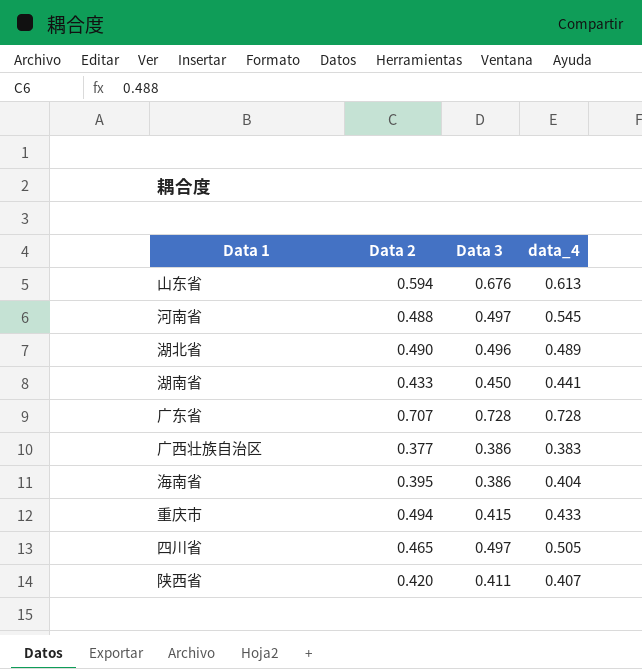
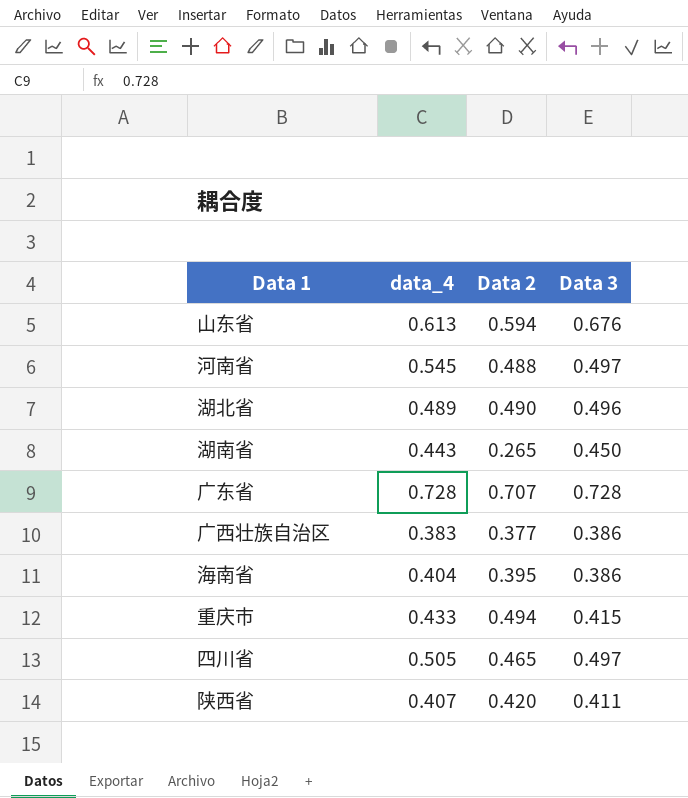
column data_4 | position: 4 -> 2
湖南省 | data_4: 0.441 -> 0.443
湖南省 | Data 2: 0.433 -> 0.265

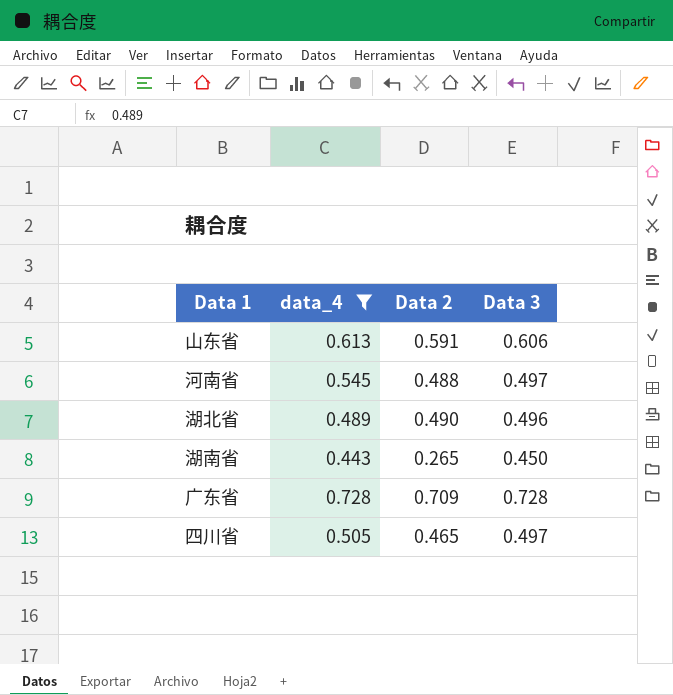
filter: none -> data_4 >= 0.443
山东省 | Data 2: 0.594 -> 0.591
山东省 | Data 3: 0.676 -> 0.606
广东省 | Data 2: 0.707 -> 0.709

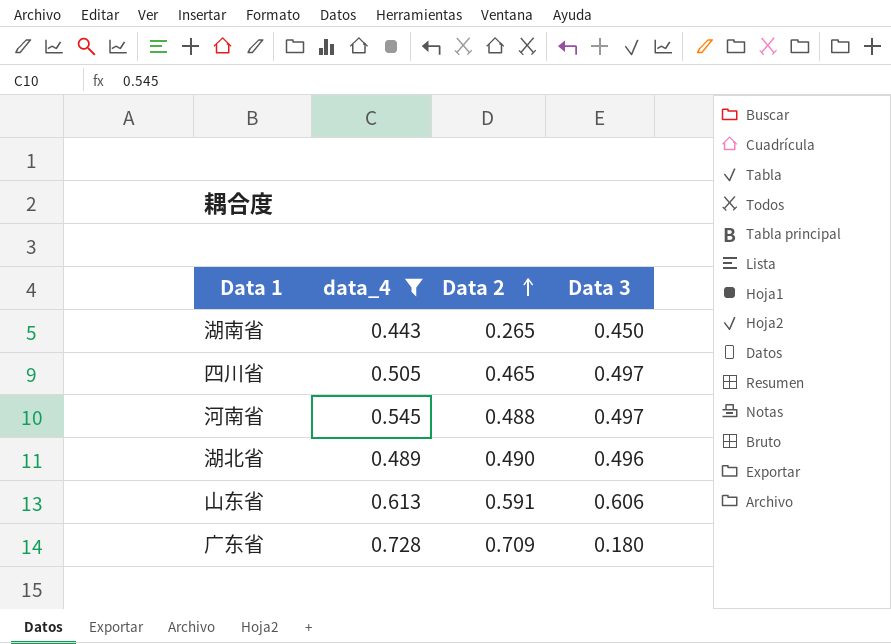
row order: none -> Data 2 ascending
广东省 | Data 3: 0.728 -> 0.180

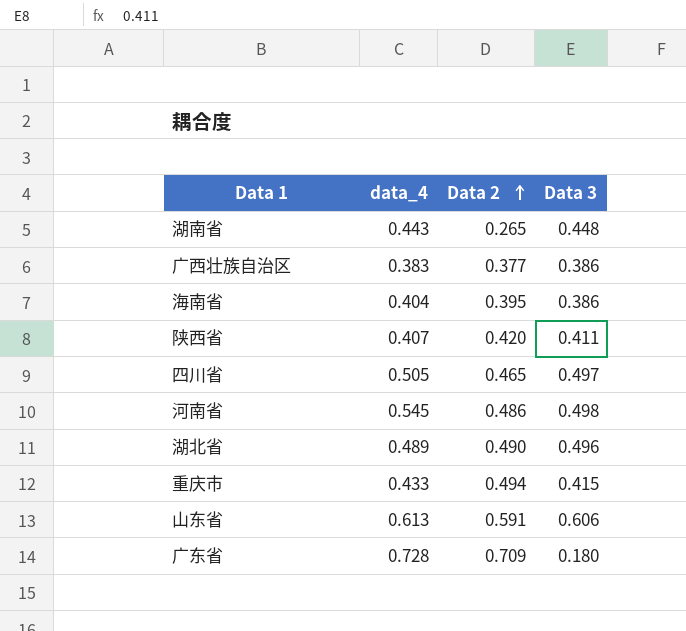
filter: data_4 >= 0.443 -> none
湖南省 | Data 3: 0.450 -> 0.448
河南省 | Data 2: 0.488 -> 0.486
河南省 | Data 3: 0.497 -> 0.498

